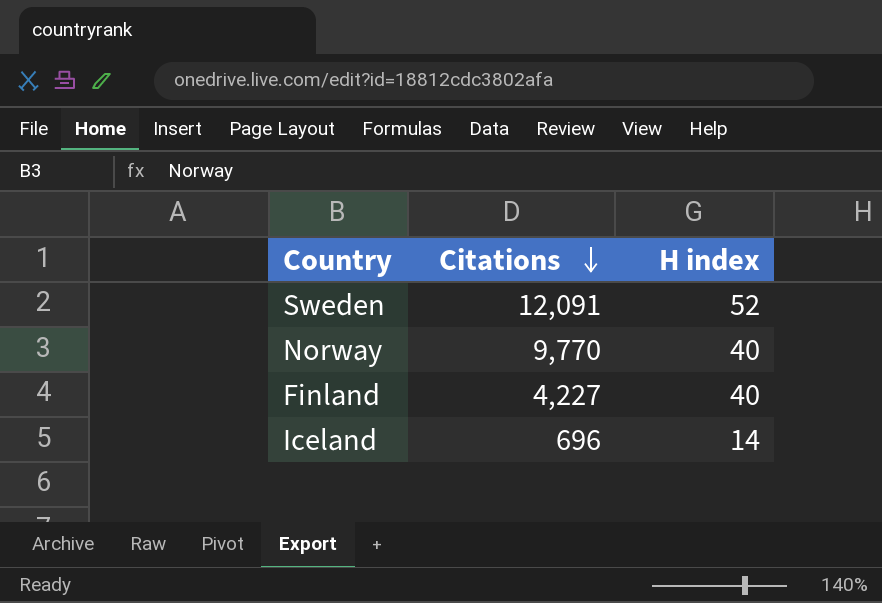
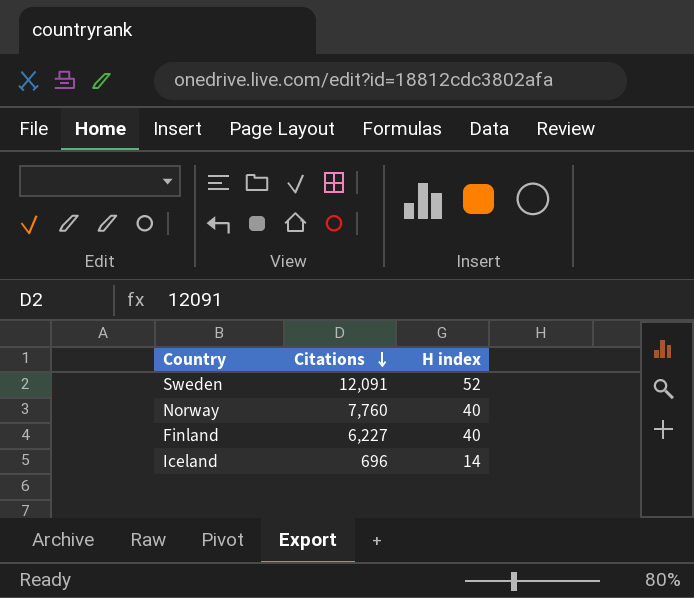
Norway | Citations: 9,770 -> 7,760
Finland | Citations: 4,227 -> 6,227

